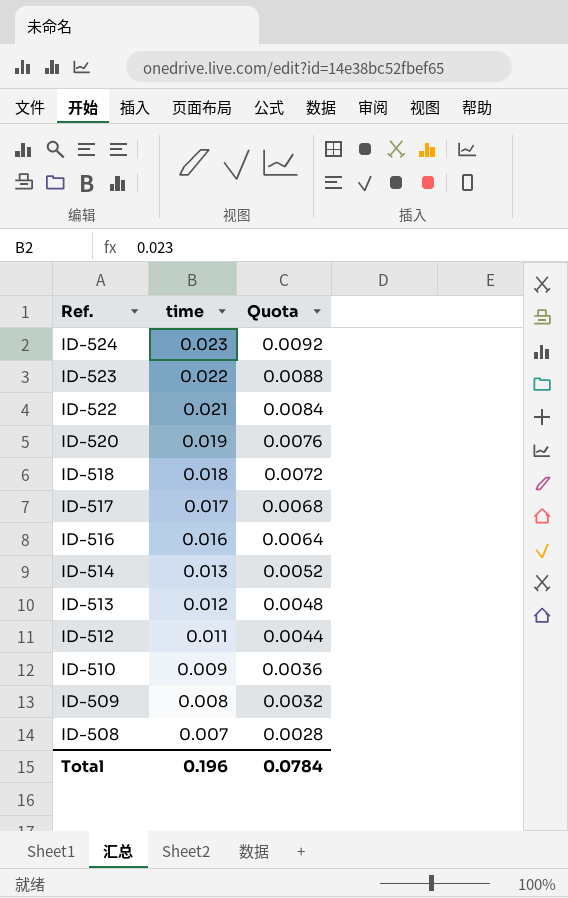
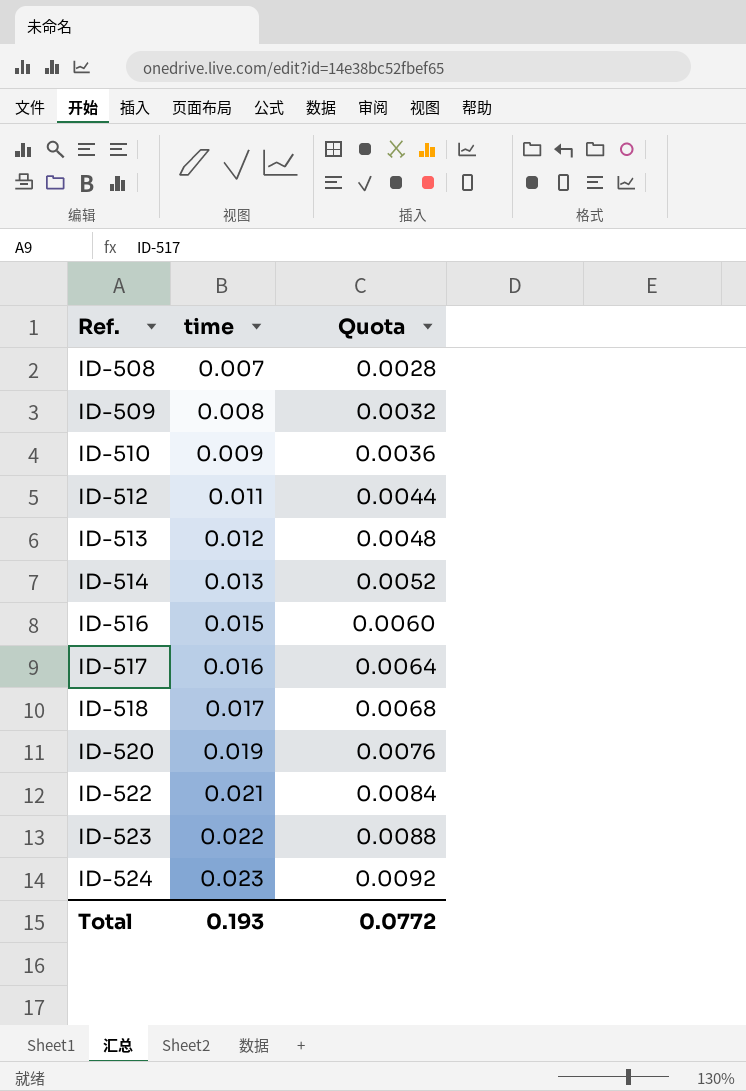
row order: Ref. descending -> Ref. ascending
ID-516 | time: 0.016 -> 0.015
ID-516 | Quota: 0.0064 -> 0.0060
ID-517 | time: 0.017 -> 0.016
ID-517 | Quota: 0.0068 -> 0.0064
ID-518 | time: 0.018 -> 0.017
ID-518 | Quota: 0.0072 -> 0.0068
Total | time: 0.196 -> 0.193
Total | Quota: 0.0784 -> 0.0772

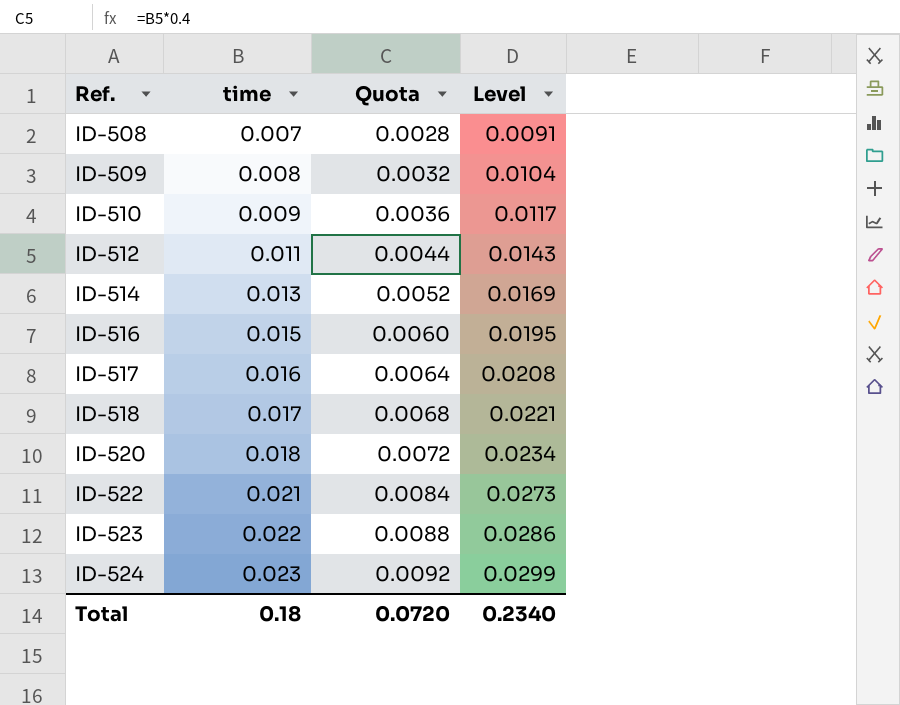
column Level | formula: none -> [time] * 1.3
row ID-513: 0.012 | 0.0048 -> none
ID-520 | time: 0.019 -> 0.018
ID-520 | Quota: 0.0076 -> 0.0072
Total | time: 0.193 -> 0.18
Total | Quota: 0.0772 -> 0.0720

